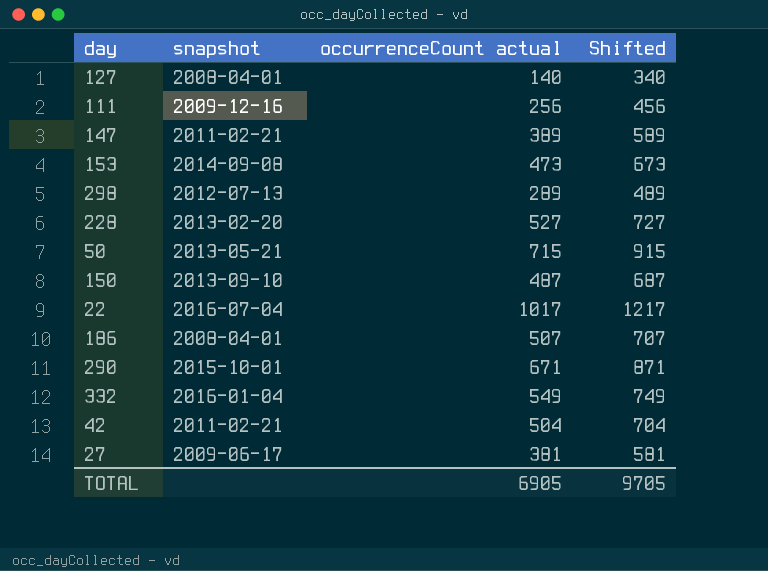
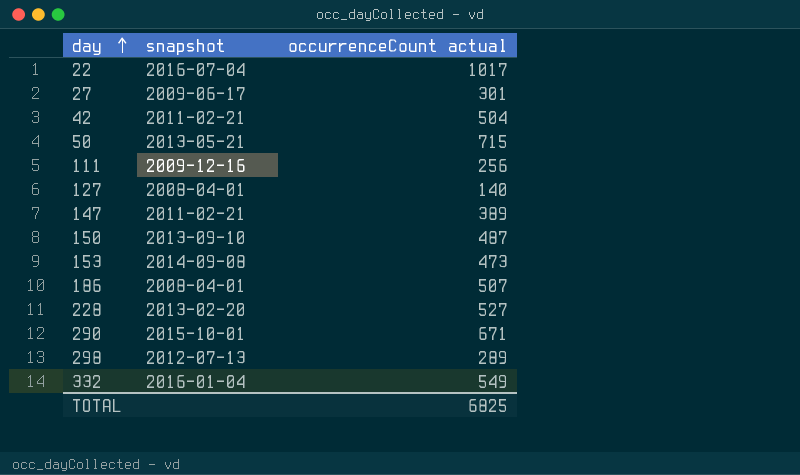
row order: none -> day ascending
column Shifted | formula: [occurrenceCount actual] + 200 -> none
27 | occurrenceCount actual: 381 -> 301
TOTAL | occurrenceCount actual: 6905 -> 6825

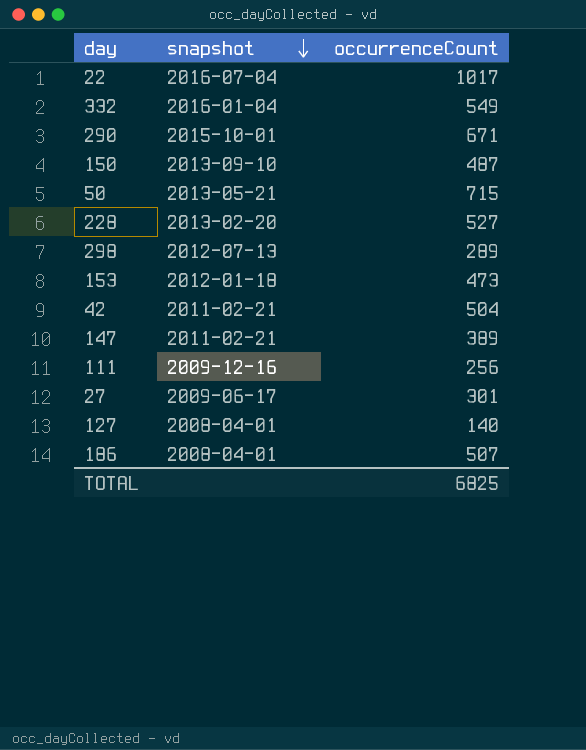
row order: day ascending -> snapshot descending
column name: occurrenceCount actual -> occurrenceCount
153 | snapshot: 2014-09-08 -> 2012-01-18

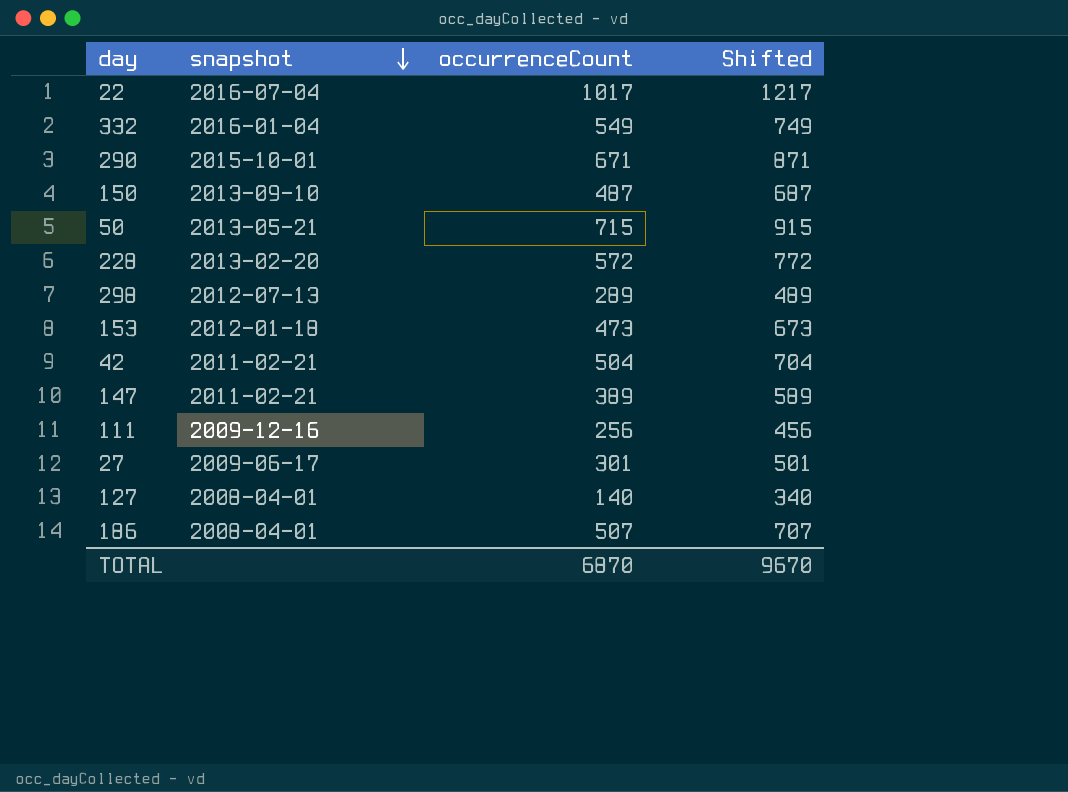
column Shifted | formula: none -> [occurrenceCount] + 200
228 | occurrenceCount: 527 -> 572
TOTAL | occurrenceCount: 6825 -> 6870

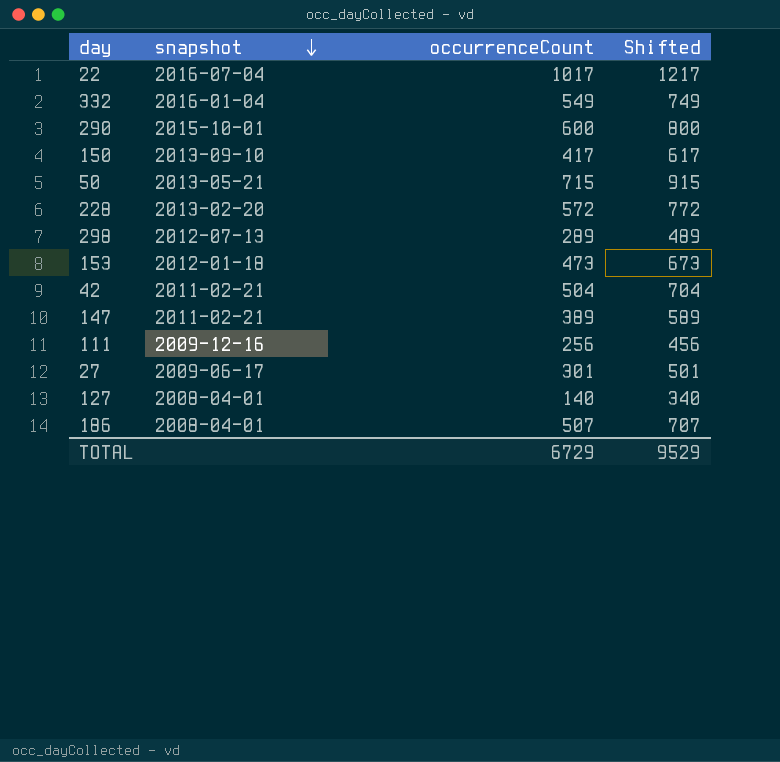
290 | occurrenceCount: 671 -> 600
290 | Shifted: 871 -> 800
150 | occurrenceCount: 487 -> 417
150 | Shifted: 687 -> 617
TOTAL | occurrenceCount: 6870 -> 6729
TOTAL | Shifted: 9670 -> 9529

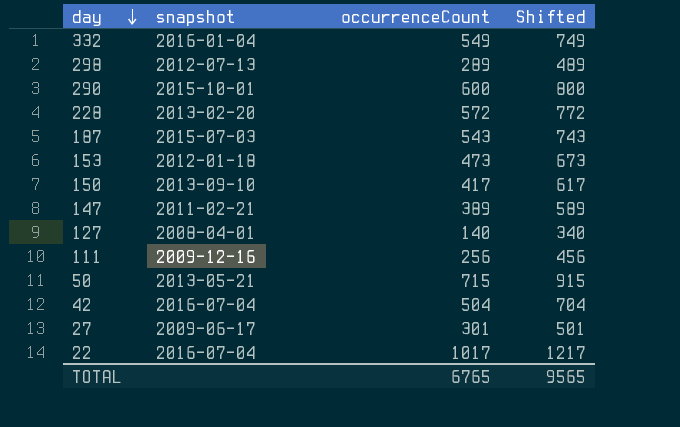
row order: snapshot descending -> day descending
row 186: 2008-04-01 | 507 | 707 -> none
row 187: none -> 2015-07-03 | 543 | 743
42 | snapshot: 2011-02-21 -> 2016-07-04
TOTAL | occurrenceCount: 6729 -> 6765
TOTAL | Shifted: 9529 -> 9565

